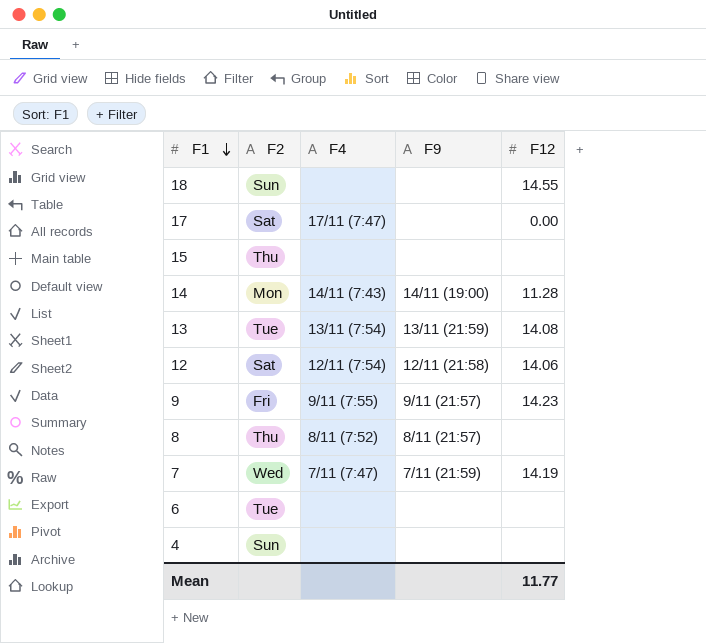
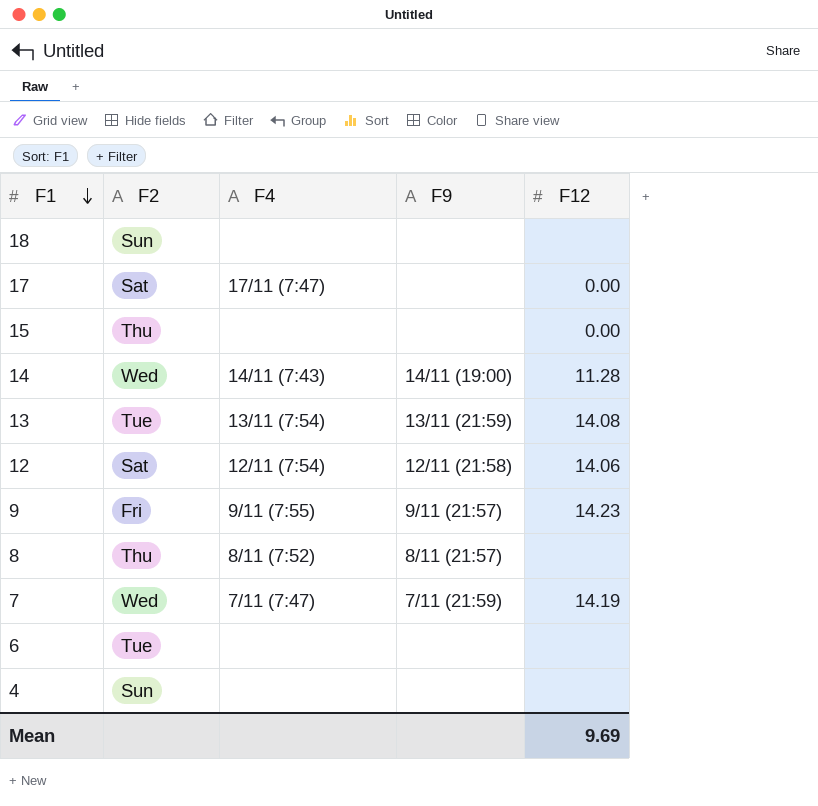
18 | F12: 14.55 -> none
15 | F12: none -> 0.00
14 | F2: Mon -> Wed
Mean | F12: 11.77 -> 9.69

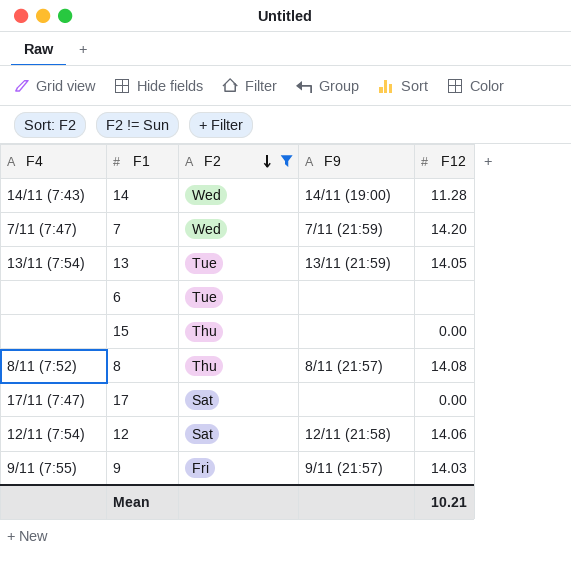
filter: none -> F2 != Sun
row order: F1 descending -> F2 descending
column F4 | position: 3 -> 1
7 | F12: 14.19 -> 14.20
13 | F12: 14.08 -> 14.05
8 | F12: none -> 14.08
9 | F12: 14.23 -> 14.03
Mean | F12: 9.69 -> 10.21

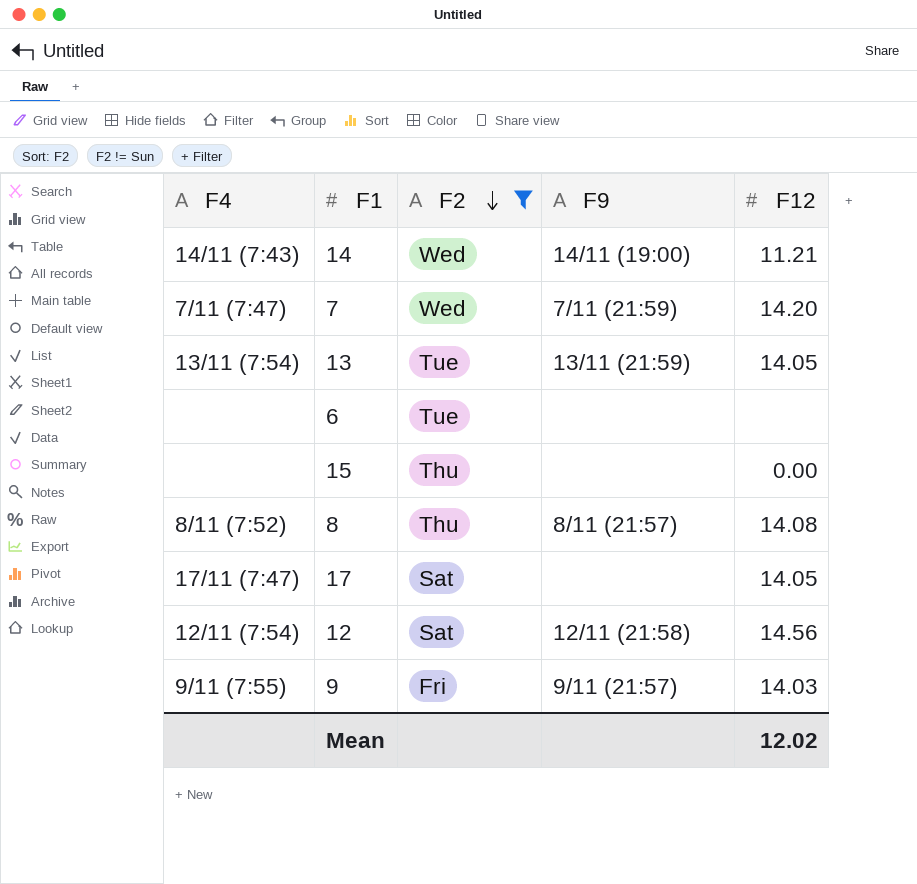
14 | F12: 11.28 -> 11.21
17 | F12: 0.00 -> 14.05
12 | F12: 14.06 -> 14.56
Mean | F12: 10.21 -> 12.02

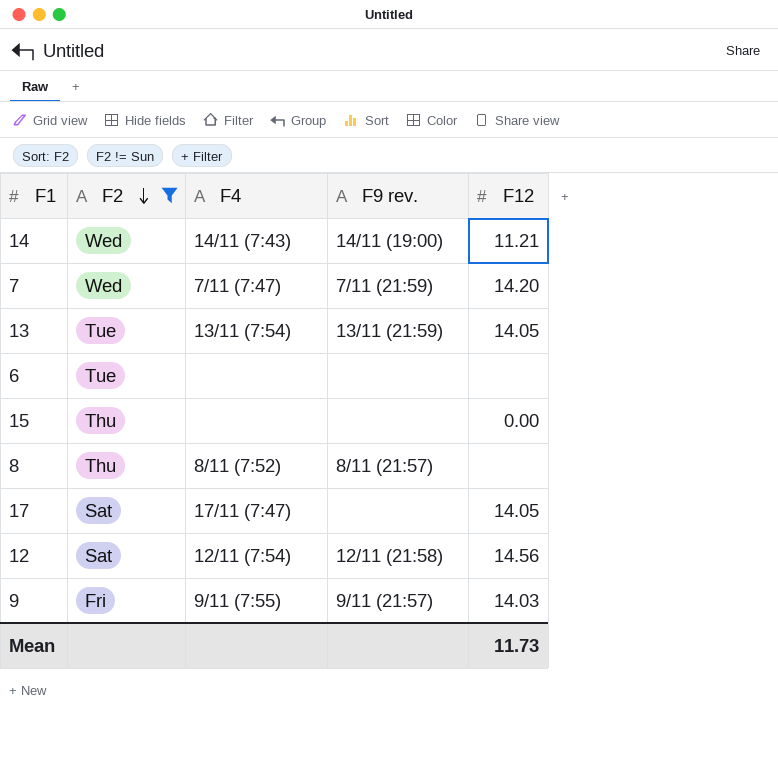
column F4 | position: 1 -> 3
column name: F9 -> F9 rev.
8 | F12: 14.08 -> none
Mean | F12: 12.02 -> 11.73

